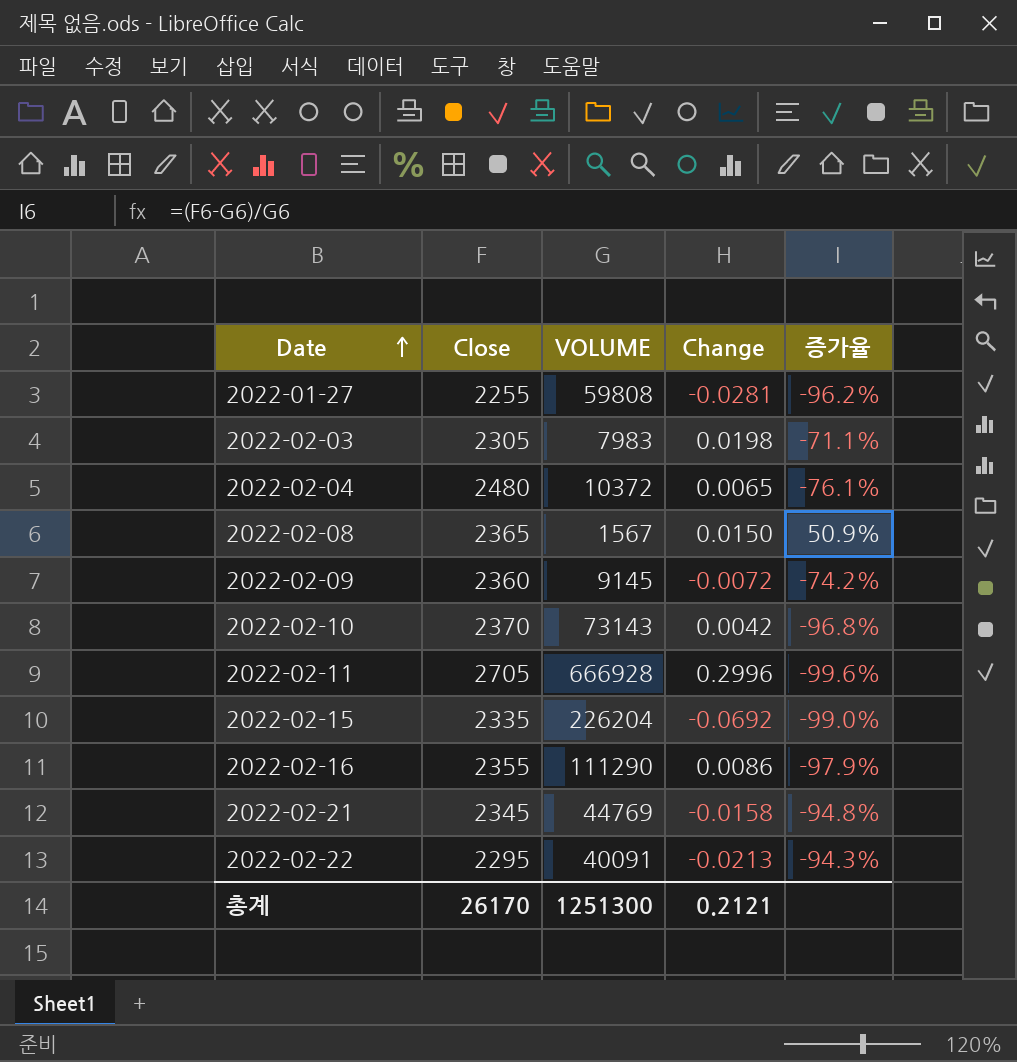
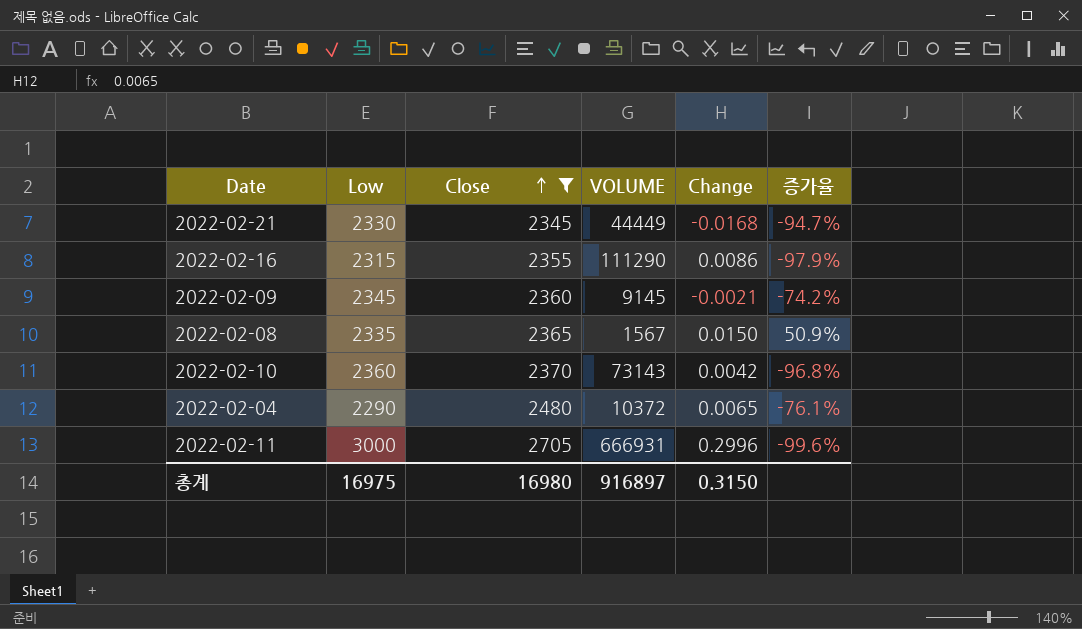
filter: none -> Close >= 2345
row order: Date ascending -> Close ascending
column Low | position: none -> 2
2022-02-21 | VOLUME: 44769 -> 44449
2022-02-21 | Change: -0.0158 -> -0.0168
2022-02-21 | 증가율: -94.8% -> -94.7%
2022-02-09 | Change: -0.0072 -> -0.0021
2022-02-11 | VOLUME: 666928 -> 666931
총계 | Close: 26170 -> 16980
총계 | VOLUME: 1251300 -> 916897
총계 | Change: 0.2121 -> 0.3150

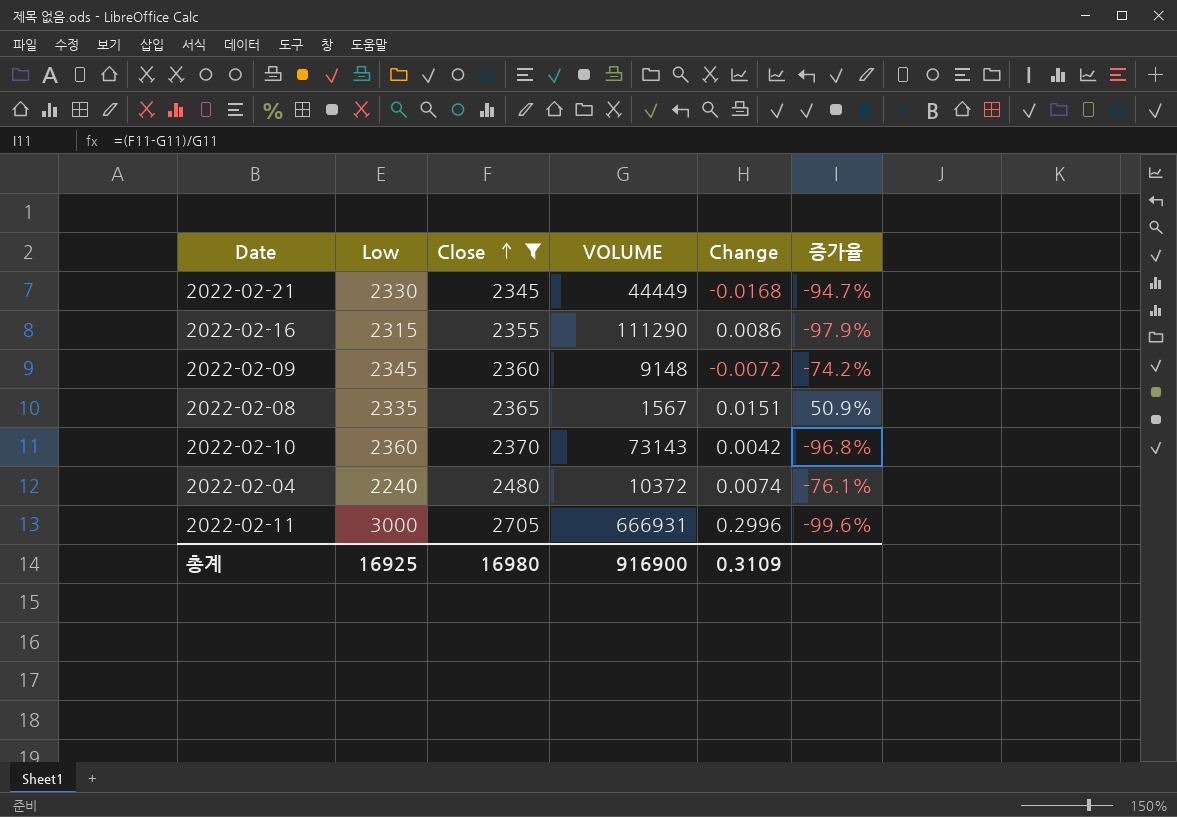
2022-02-09 | VOLUME: 9145 -> 9148
2022-02-09 | Change: -0.0021 -> -0.0072
2022-02-08 | Change: 0.0150 -> 0.0151
2022-02-04 | Low: 2290 -> 2240
2022-02-04 | Change: 0.0065 -> 0.0074
총계 | Low: 16975 -> 16925
총계 | VOLUME: 916897 -> 916900
총계 | Change: 0.3150 -> 0.3109

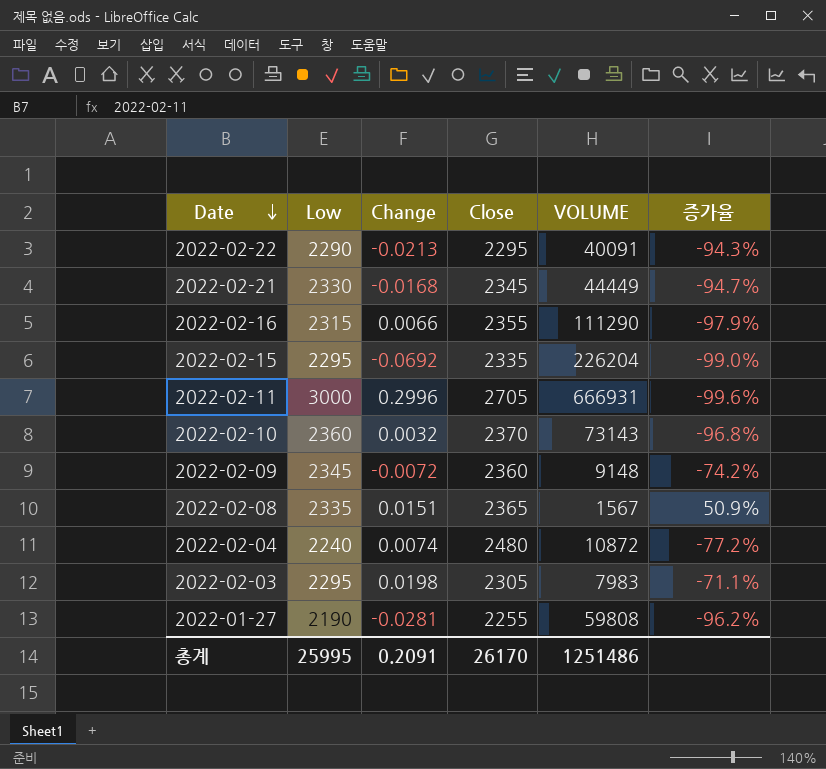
filter: Close >= 2345 -> none
row order: Close ascending -> Date descending
column Change | position: 5 -> 3
2022-02-16 | Change: 0.0086 -> 0.0066
2022-02-10 | Change: 0.0042 -> 0.0032
2022-02-04 | VOLUME: 10372 -> 10872
2022-02-04 | 증가율: -76.1% -> -77.2%
총계 | Low: 16925 -> 25995
총계 | Change: 0.3109 -> 0.2091
총계 | Close: 16980 -> 26170
총계 | VOLUME: 916900 -> 1251486

